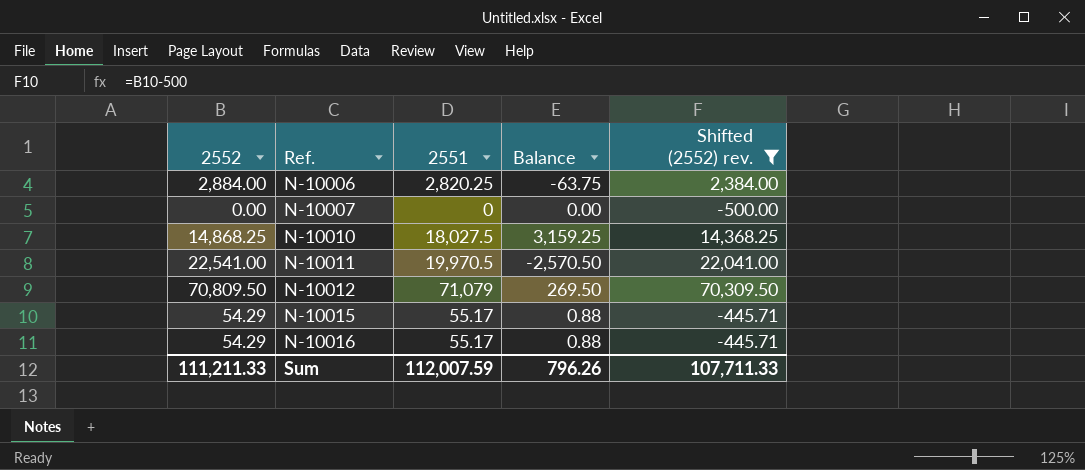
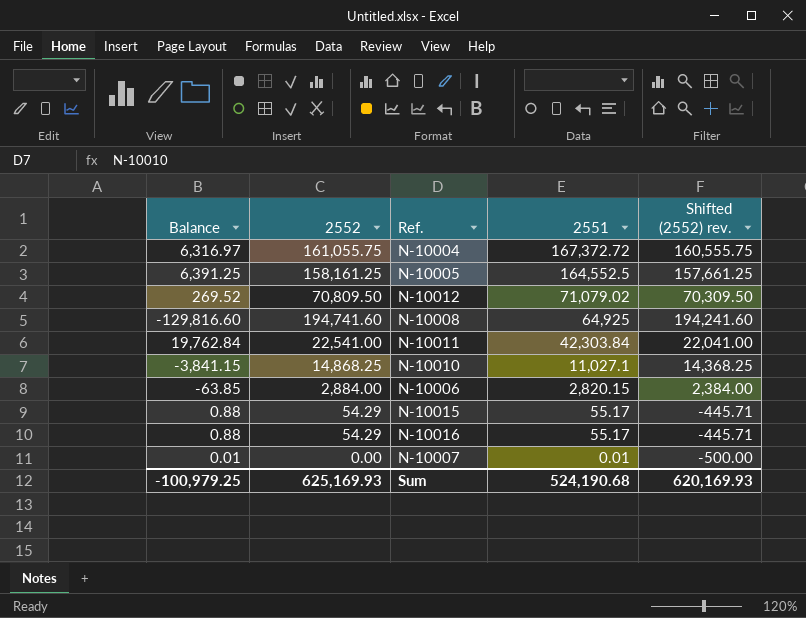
filter: Shifted (2552) rev. <= 70,309.50 -> none
row order: Ref. ascending -> 2551 descending
column Balance | position: 4 -> 1
N-10012 | Balance: 269.50 -> 269.52
N-10012 | 2551: 71,079 -> 71,079.02
N-10011 | Balance: -2,570.50 -> 19,762.84
N-10011 | 2551: 19,970.5 -> 42,303.84
N-10010 | Balance: 3,159.25 -> -3,841.15
N-10010 | 2551: 18,027.5 -> 11,027.1
N-10006 | Balance: -63.75 -> -63.85
N-10006 | 2551: 2,820.25 -> 2,820.15
N-10007 | Balance: 0.00 -> 0.01
N-10007 | 2551: 0 -> 0.01
Sum | Balance: 796.26 -> -100,979.25
Sum | 2552: 111,211.33 -> 625,169.93
Sum | 2551: 112,007.59 -> 524,190.68
Sum | Shifted (2552) rev.: 107,711.33 -> 620,169.93

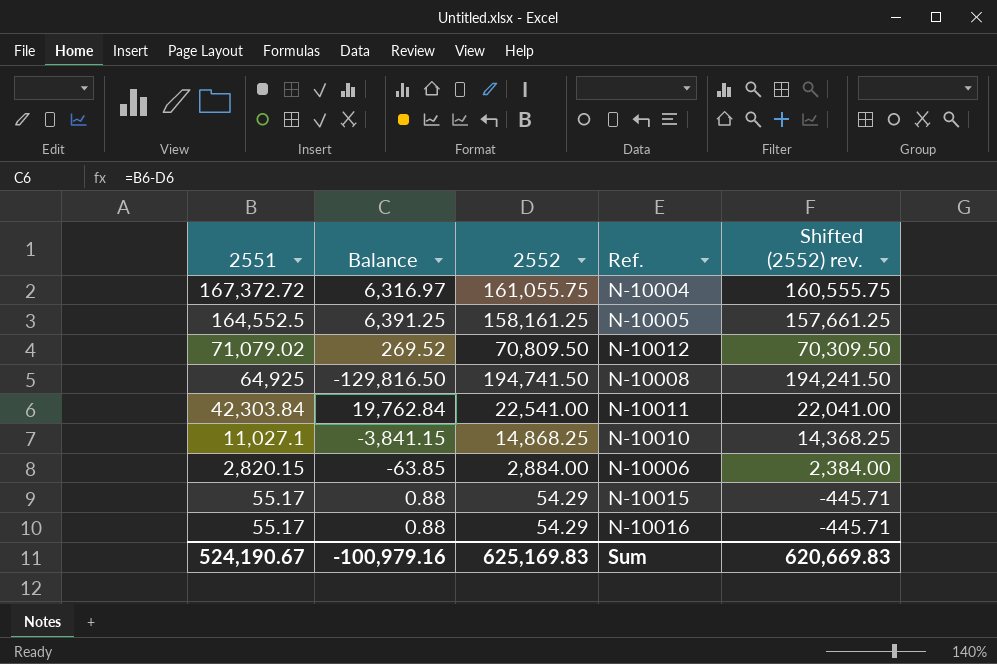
column 2551 | position: 4 -> 1
row N-10007: 0.01 | 0.00 | 0.01 | -500.00 -> none
N-10008 | Balance: -129,816.60 -> -129,816.50
N-10008 | 2552: 194,741.60 -> 194,741.50
N-10008 | Shifted (2552) rev.: 194,241.60 -> 194,241.50
Sum | 2551: 524,190.68 -> 524,190.67
Sum | Balance: -100,979.25 -> -100,979.16
Sum | 2552: 625,169.93 -> 625,169.83
Sum | Shifted (2552) rev.: 620,169.93 -> 620,669.83

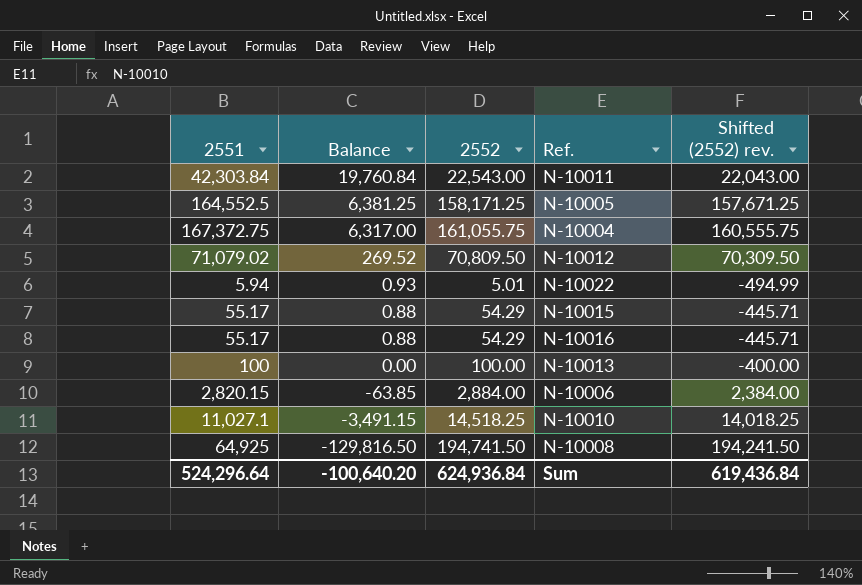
row order: 2551 descending -> Balance descending
N-10011 | Balance: 19,762.84 -> 19,760.84
N-10011 | 2552: 22,541.00 -> 22,543.00
N-10011 | Shifted (2552) rev.: 22,041.00 -> 22,043.00
N-10005 | Balance: 6,391.25 -> 6,381.25
N-10005 | 2552: 158,161.25 -> 158,171.25
N-10005 | Shifted (2552) rev.: 157,661.25 -> 157,671.25
N-10004 | 2551: 167,372.72 -> 167,372.75
N-10004 | Balance: 6,316.97 -> 6,317.00
row N-10022: none -> 5.94 | 0.93 | 5.01 | -494.99
row N-10013: none -> 100 | 0.00 | 100.00 | -400.00
N-10010 | Balance: -3,841.15 -> -3,491.15
N-10010 | 2552: 14,868.25 -> 14,518.25
N-10010 | Shifted (2552) rev.: 14,368.25 -> 14,018.25
Sum | 2551: 524,190.67 -> 524,296.64
Sum | Balance: -100,979.16 -> -100,640.20
Sum | 2552: 625,169.83 -> 624,936.84
Sum | Shifted (2552) rev.: 620,669.83 -> 619,436.84

